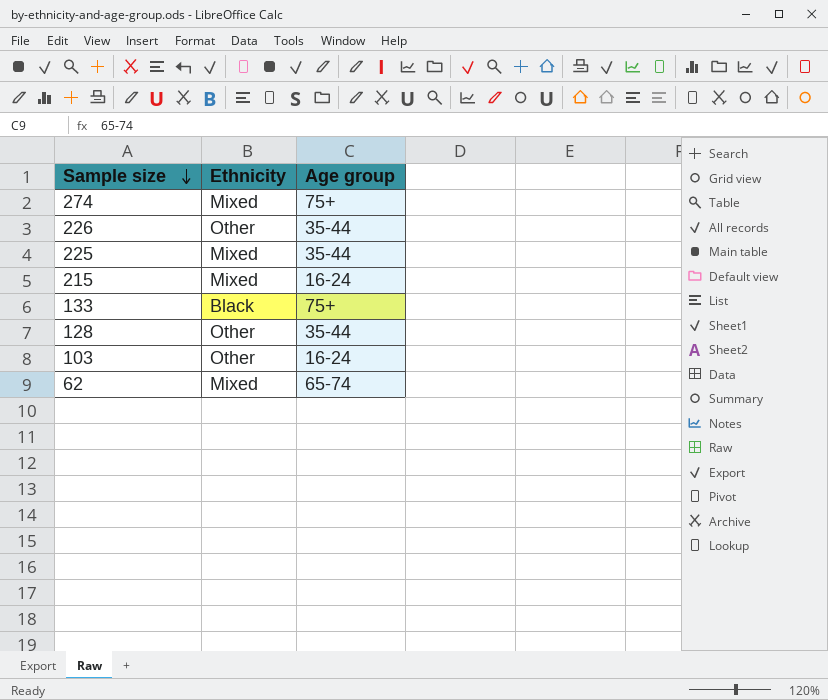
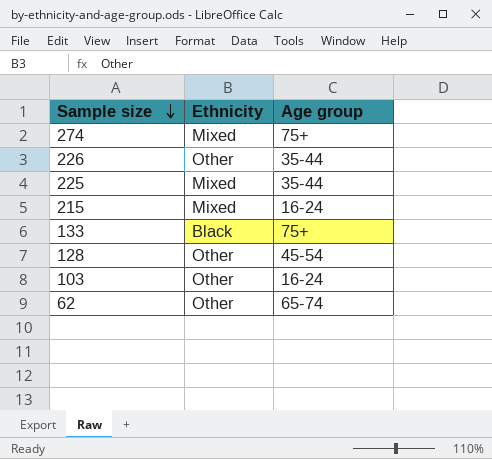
128 | Age group: 35-44 -> 45-54
62 | Ethnicity: Mixed -> Other

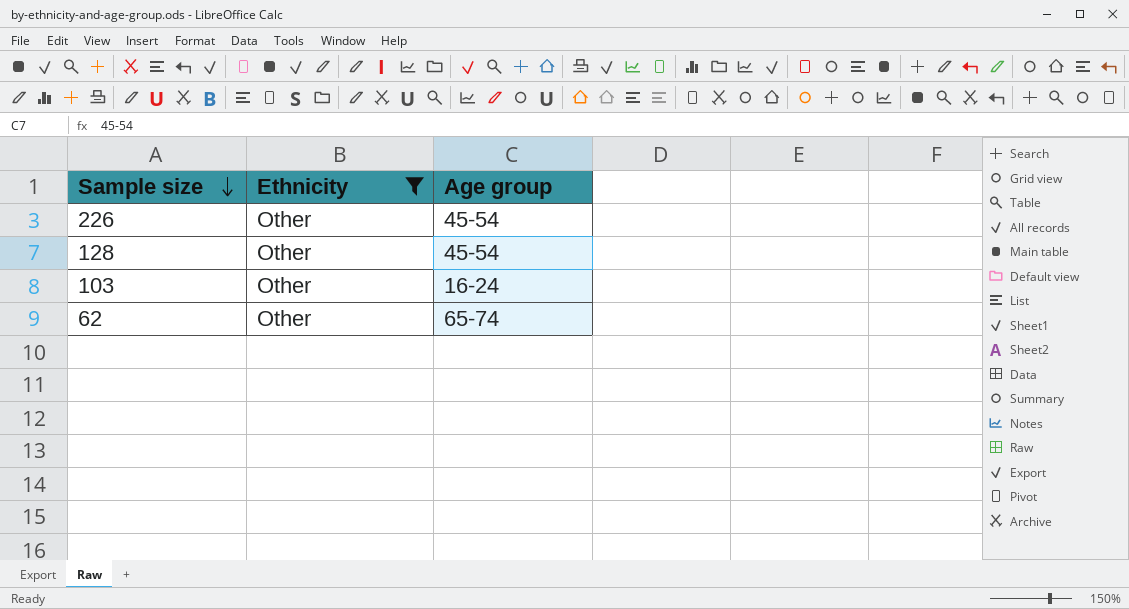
filter: none -> Ethnicity = Other
226 | Age group: 35-44 -> 45-54

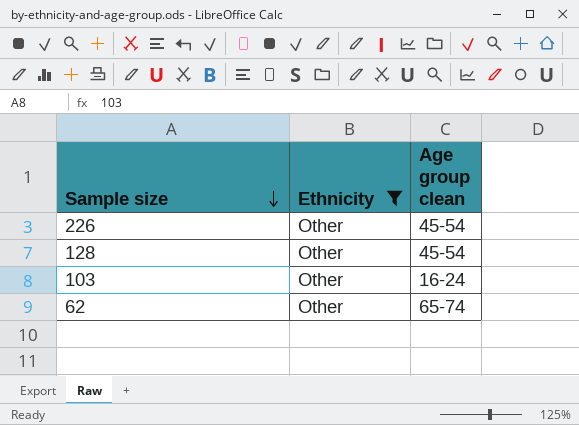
column name: Age group -> Age group clean

